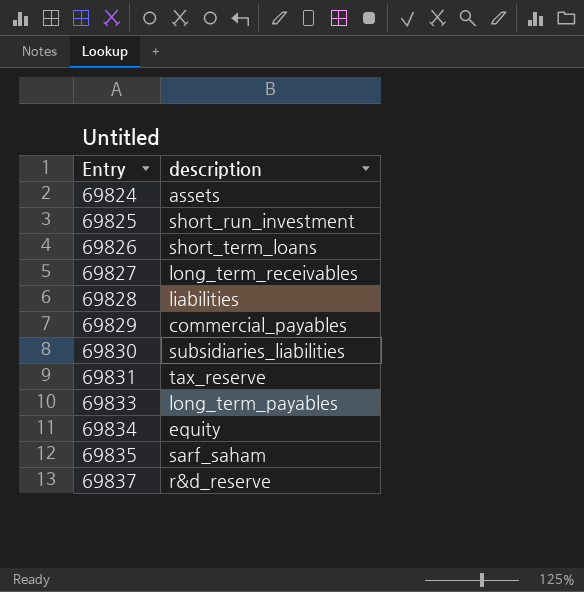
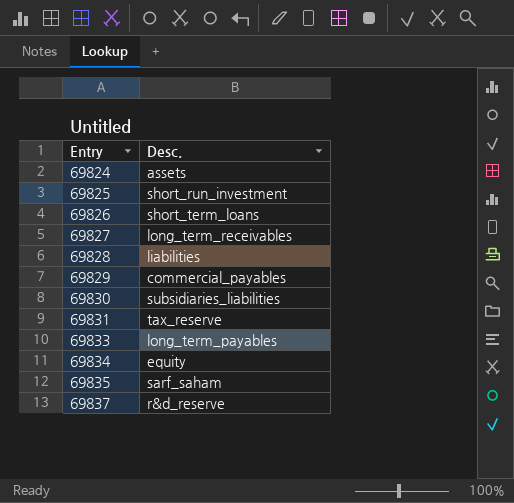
column name: description -> Desc.

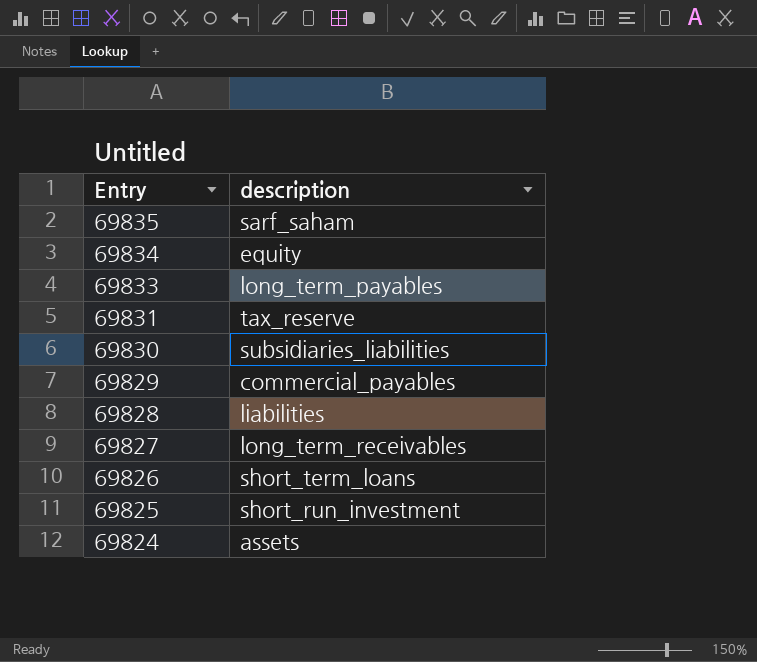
row order: Entry ascending -> Entry descending
column name: Desc. -> description
row 69837: r&d_reserve -> none

